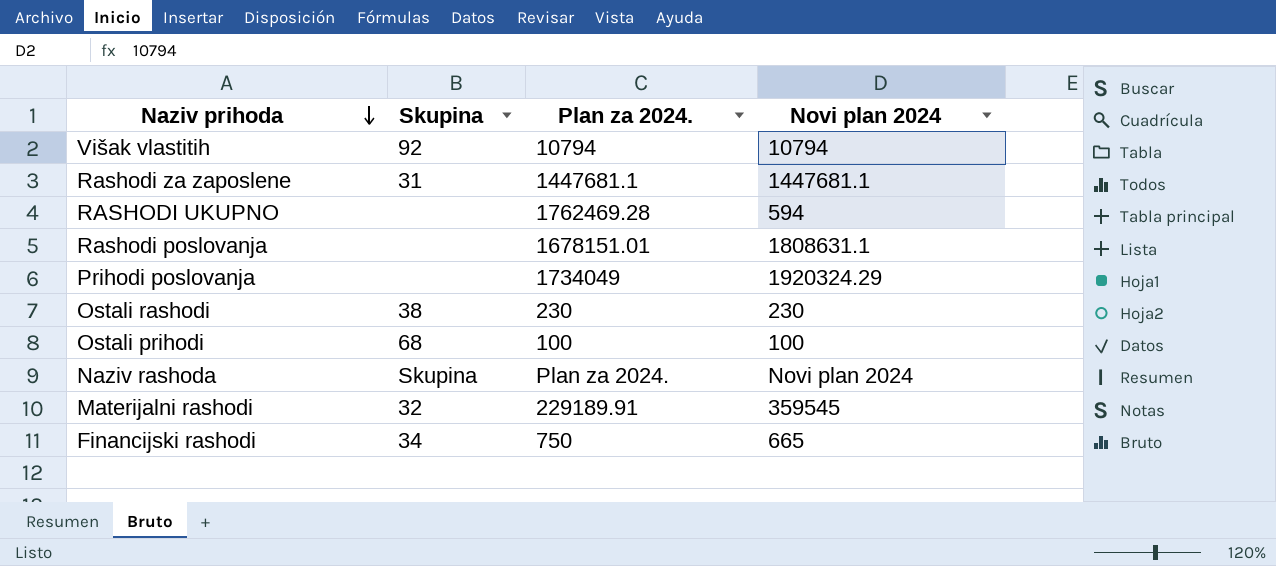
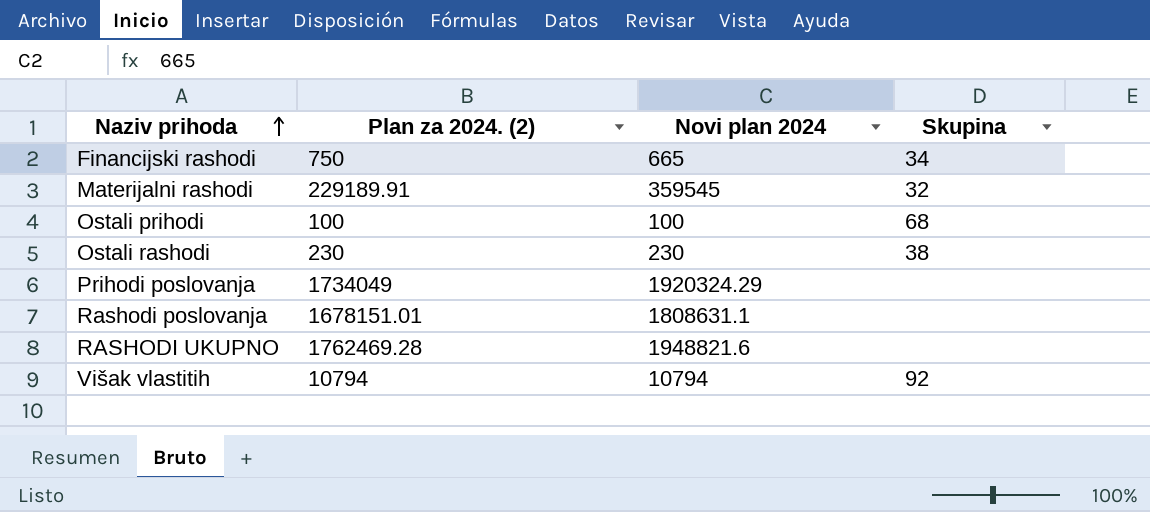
row order: Naziv prihoda descending -> Naziv prihoda ascending
column name: Plan za 2024. -> Plan za 2024. (2)
column Skupina | position: 2 -> 4
row Rashodi za zaposlene: 31 | 1447681.1 | 1447681.1 -> none
row Naziv rashoda: Skupina | Plan za 2024. | Novi plan 2024 -> none
RASHODI UKUPNO | Novi plan 2024: 594 -> 1948821.6

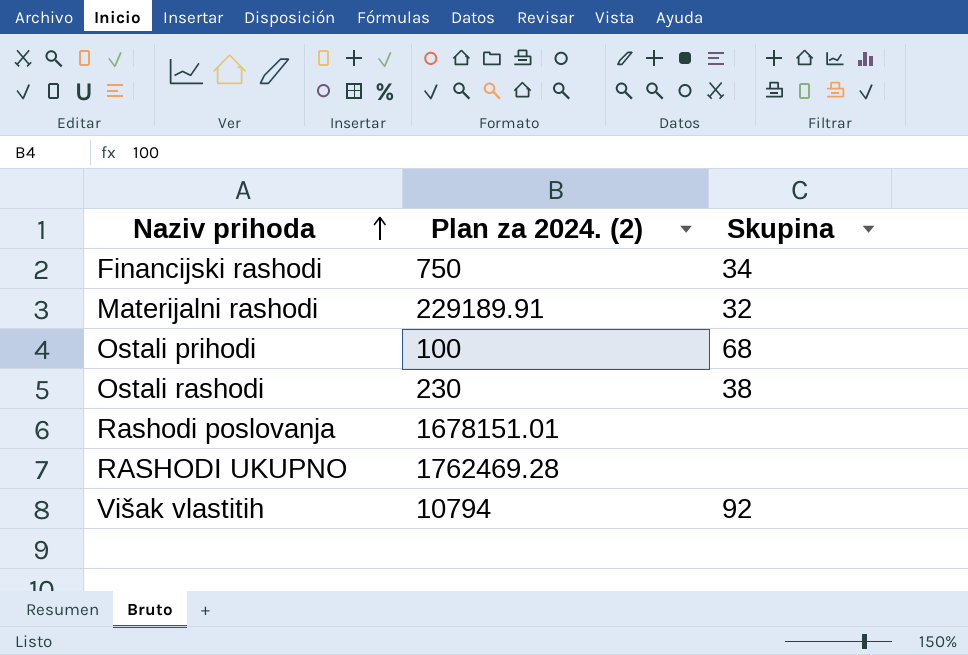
column Novi plan 2024 | position: 3 -> none
row Prihodi poslovanja: 1734049 | 1920324.29 | none -> none

